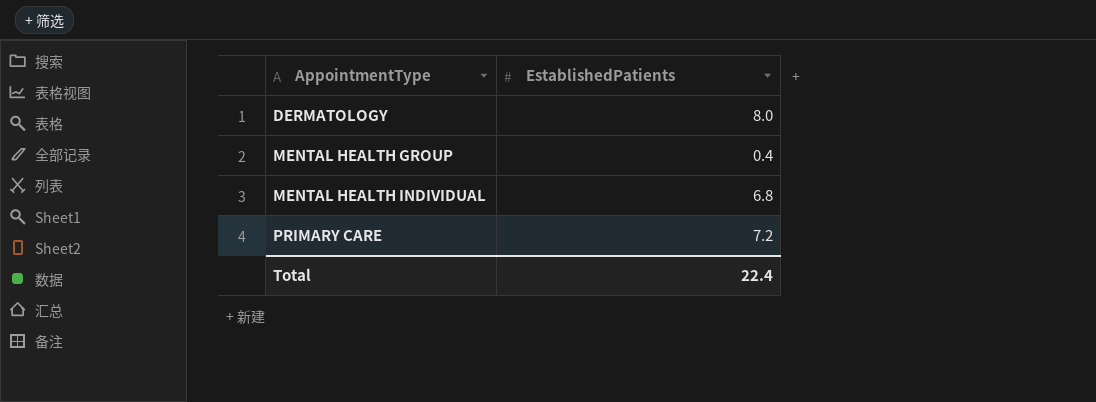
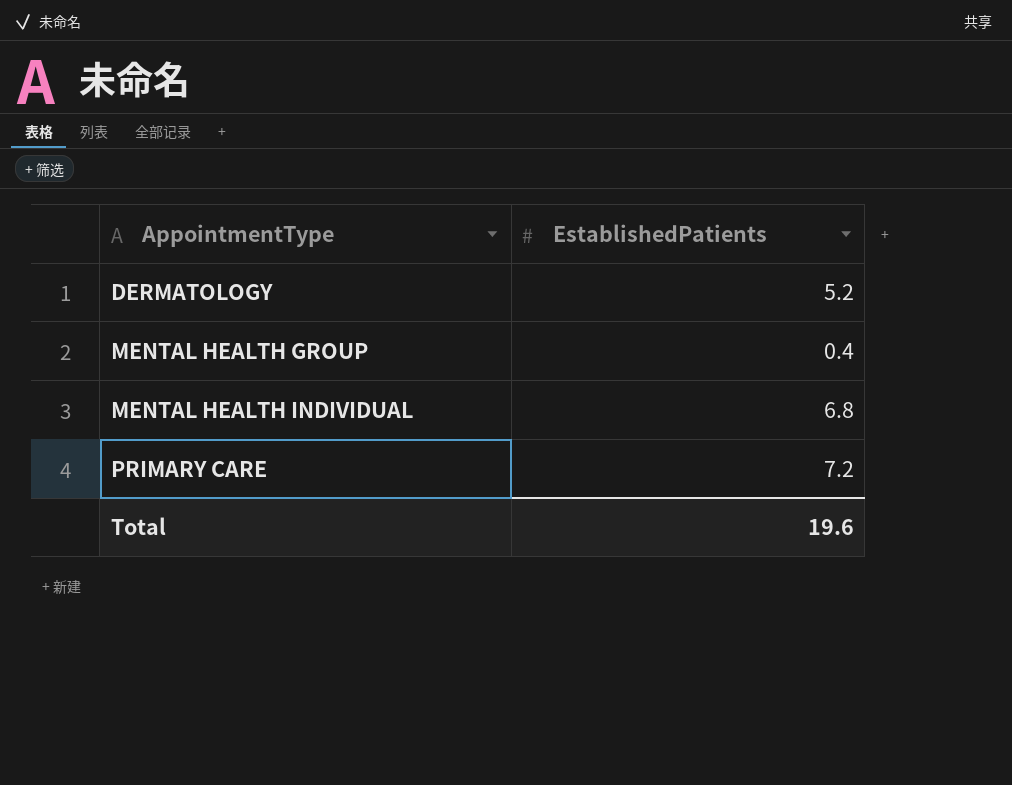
DERMATOLOGY | EstablishedPatients: 8.0 -> 5.2
Total | EstablishedPatients: 22.4 -> 19.6

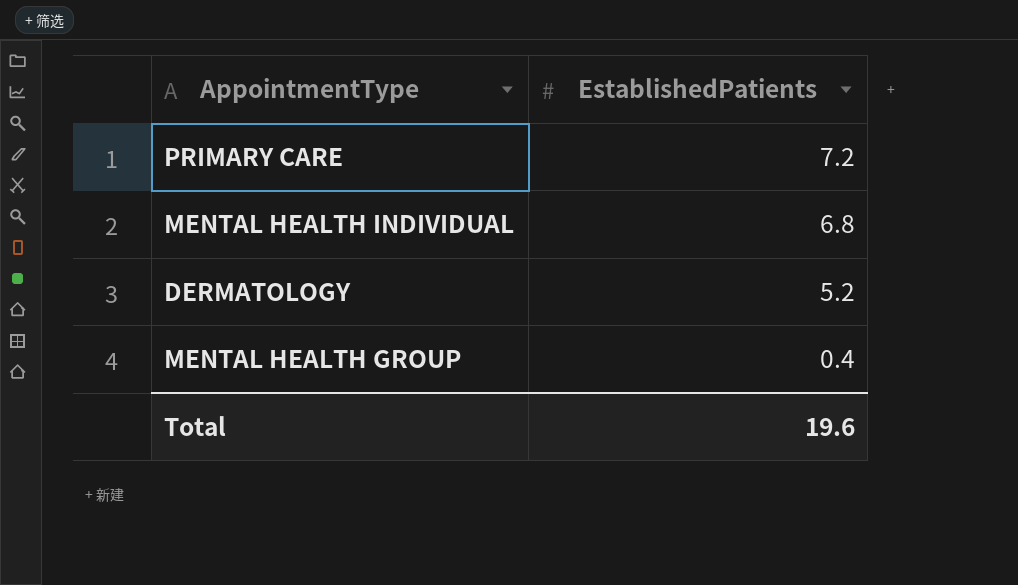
row order: AppointmentType ascending -> EstablishedPatients descending

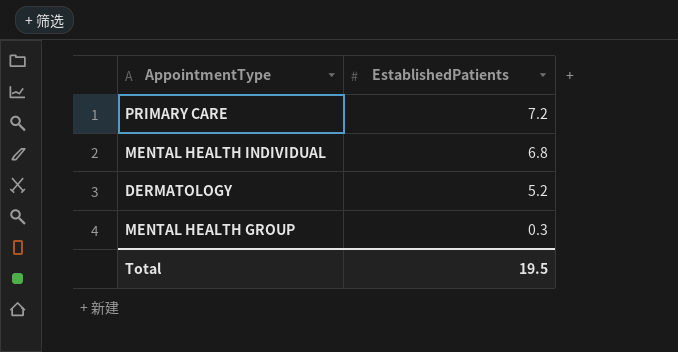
MENTAL HEALTH GROUP | EstablishedPatients: 0.4 -> 0.3
Total | EstablishedPatients: 19.6 -> 19.5

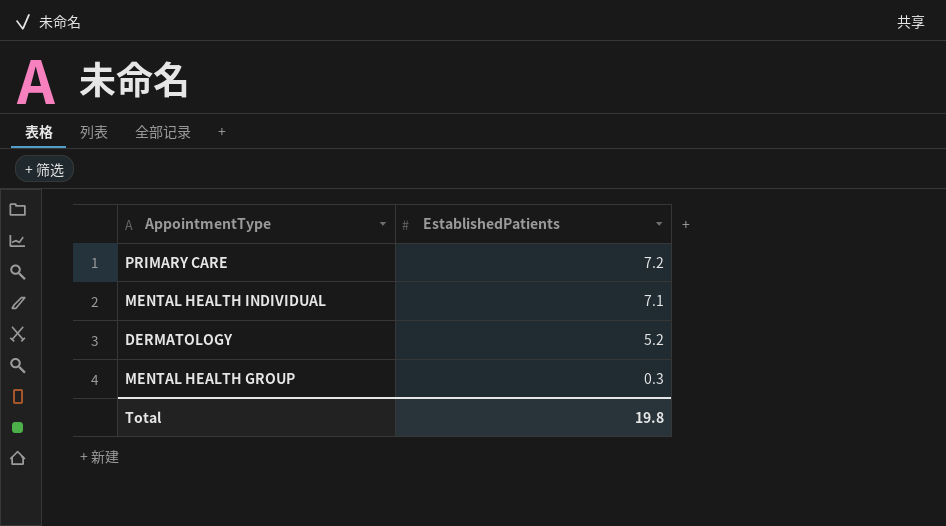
MENTAL HEALTH INDIVIDUAL | EstablishedPatients: 6.8 -> 7.1
Total | EstablishedPatients: 19.5 -> 19.8

